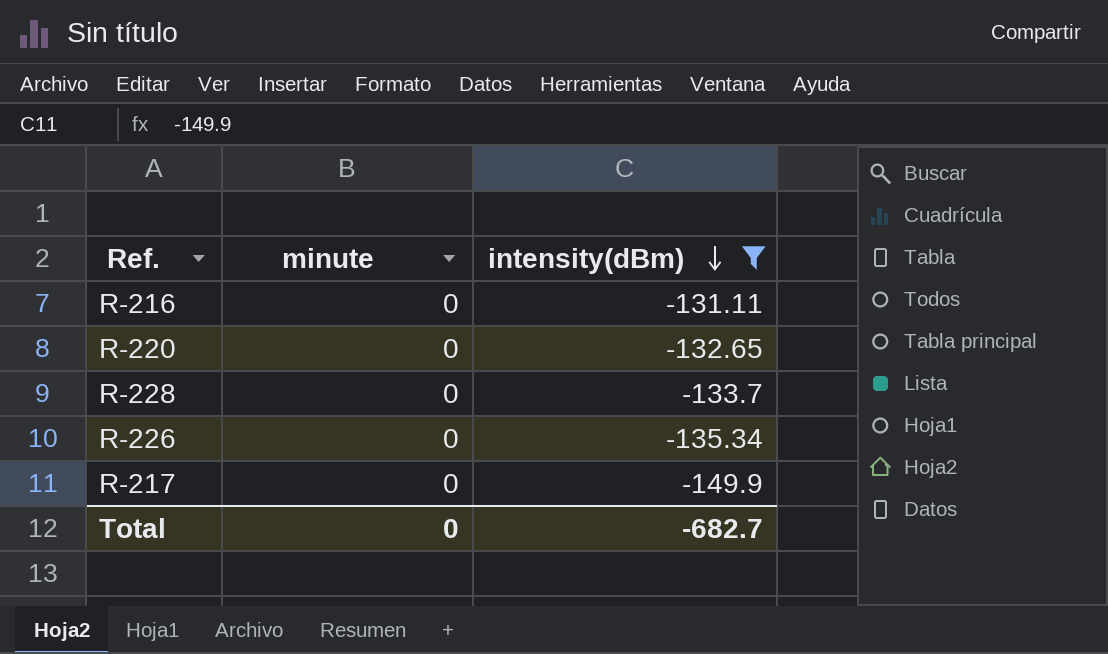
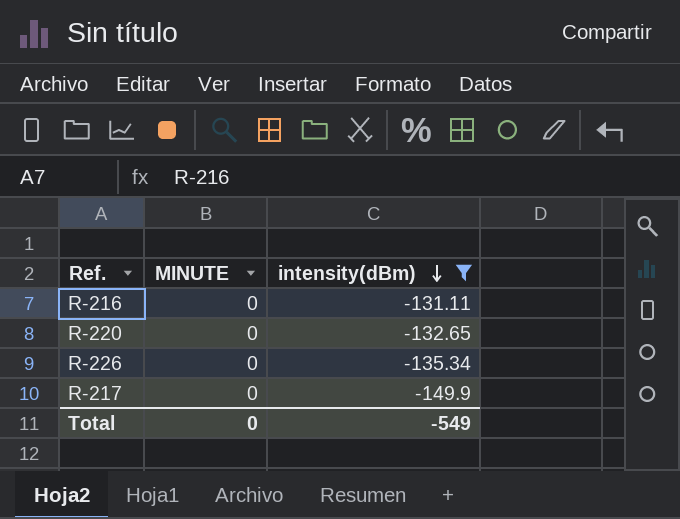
column name: minute -> MINUTE
row R-228: 0 | -133.7 -> none
Total | intensity(dBm): -682.7 -> -549

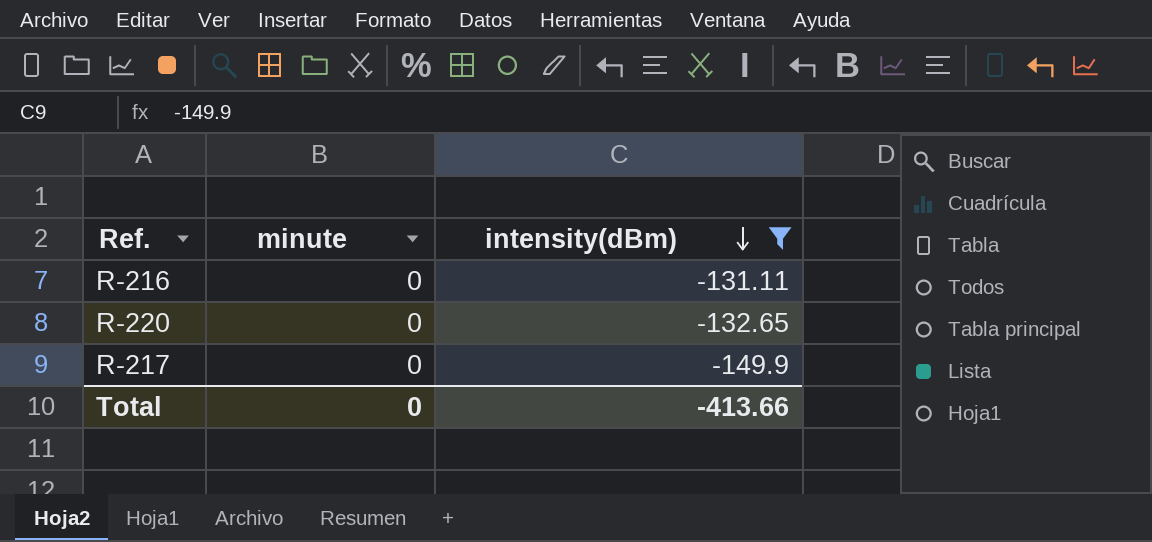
column name: MINUTE -> minute
row R-226: 0 | -135.34 -> none
Total | intensity(dBm): -549 -> -413.66

